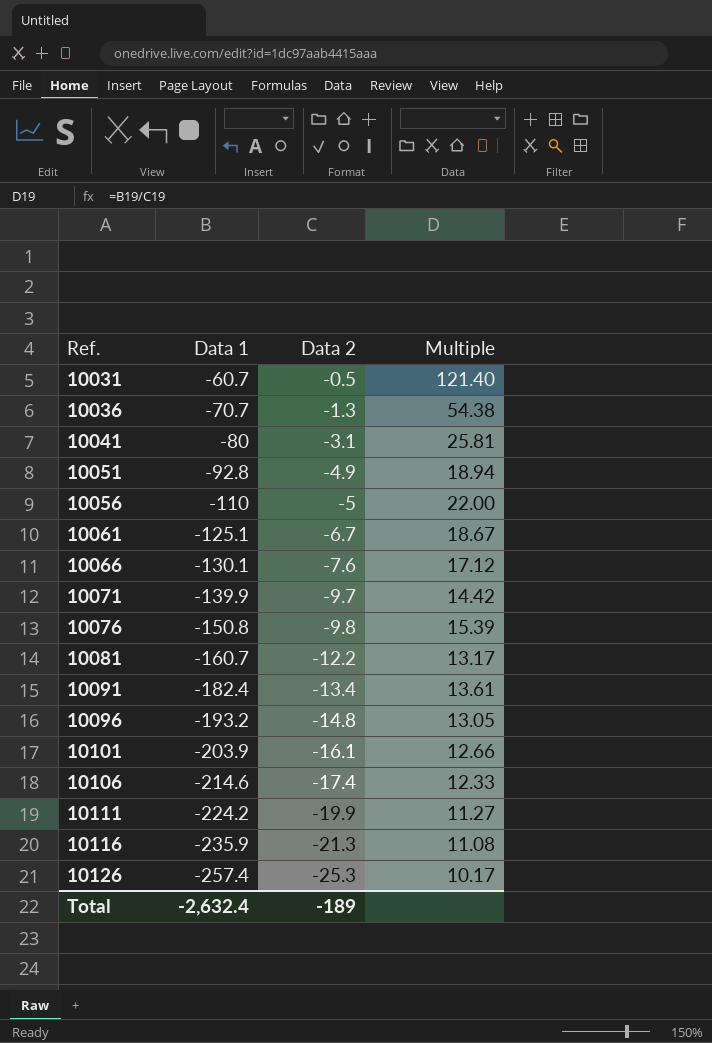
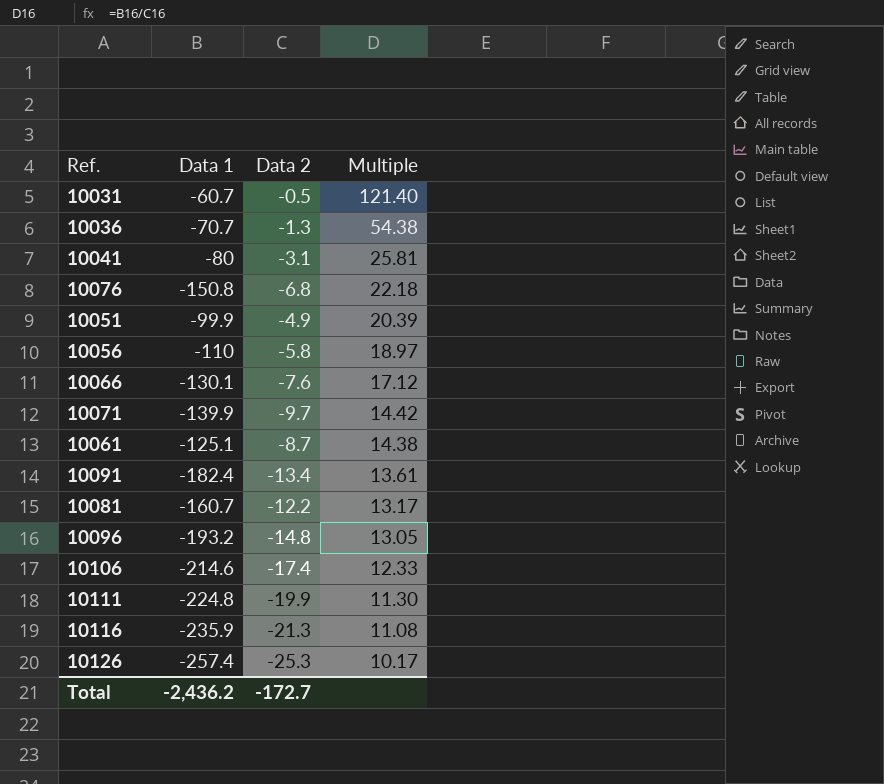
row order: Ref. ascending -> Multiple descending
row 10101: -203.9 | -16.1 | 12.66 -> none
10076 | Data 2: -9.8 -> -6.8
10076 | Multiple: 15.39 -> 22.18
10051 | Data 1: -92.8 -> -99.9
10051 | Multiple: 18.94 -> 20.39
10056 | Data 2: -5 -> -5.8
10056 | Multiple: 22.00 -> 18.97
10061 | Data 2: -6.7 -> -8.7
10061 | Multiple: 18.67 -> 14.38
10111 | Data 1: -224.2 -> -224.8
10111 | Multiple: 11.27 -> 11.30
Total | Data 1: -2,632.4 -> -2,436.2
Total | Data 2: -189 -> -172.7

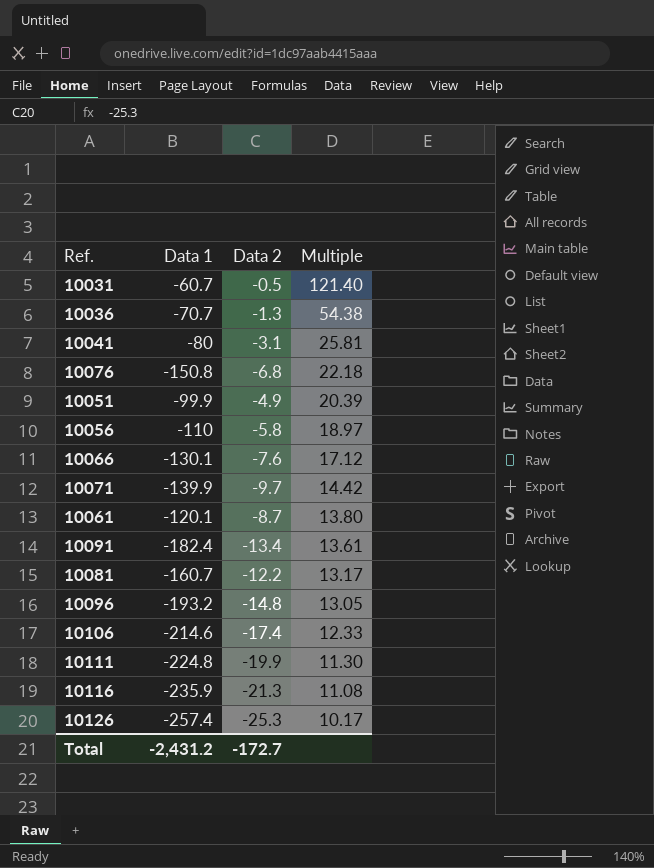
10061 | Data 1: -125.1 -> -120.1
10061 | Multiple: 14.38 -> 13.80
Total | Data 1: -2,436.2 -> -2,431.2

